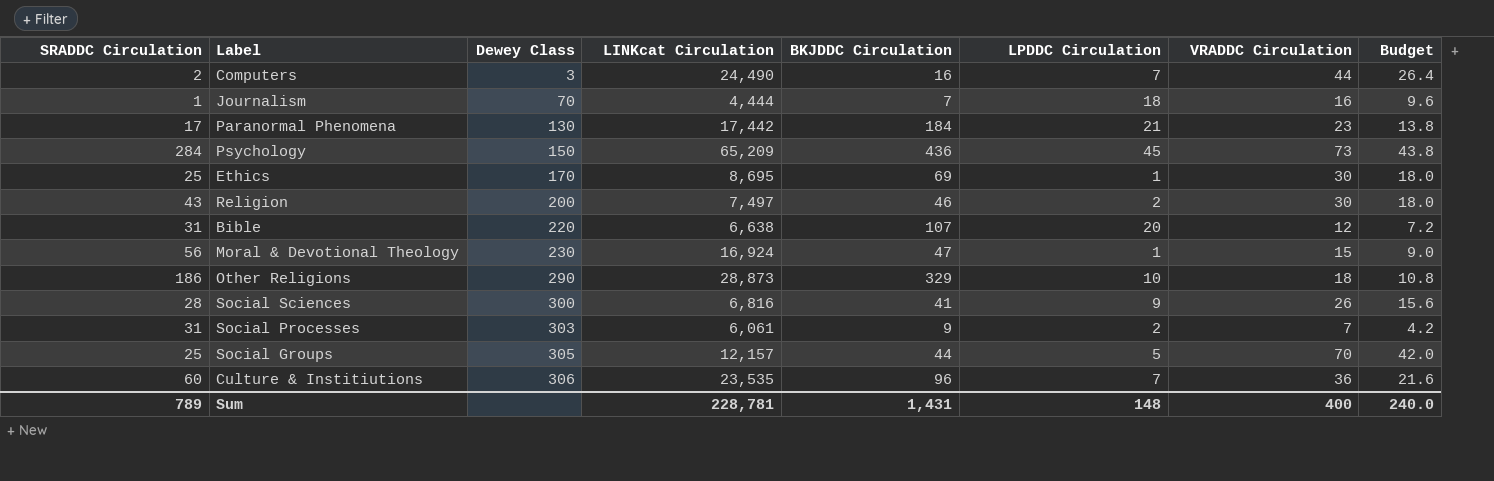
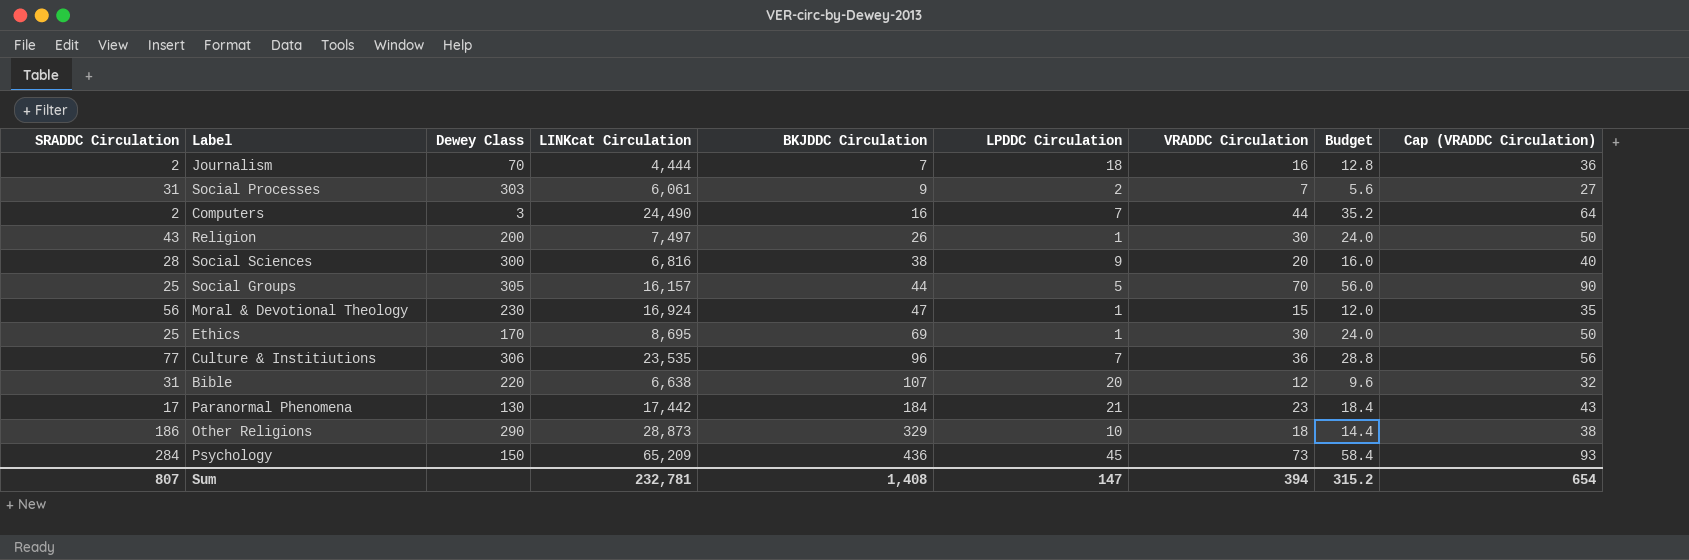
row order: Dewey Class ascending -> BKJDDC Circulation ascending
column Budget | formula: [VRADDC Circulation] * 0.6 -> [VRADDC Circulation] * 0.8
column Cap (VRADDC Circulation) | formula: none -> [VRADDC Circulation] + 20
Journalism | SRADDC Circulation: 1 -> 2
Religion | BKJDDC Circulation: 46 -> 26
Religion | LPDDC Circulation: 2 -> 1
Social Sciences | BKJDDC Circulation: 41 -> 38
Social Sciences | VRADDC Circulation: 26 -> 20
Social Groups | LINKcat Circulation: 12,157 -> 16,157
Culture & Institiutions | SRADDC Circulation: 60 -> 77
Sum | SRADDC Circulation: 789 -> 807
Sum | LINKcat Circulation: 228,781 -> 232,781
Sum | BKJDDC Circulation: 1,431 -> 1,408
Sum | LPDDC Circulation: 148 -> 147
Sum | VRADDC Circulation: 400 -> 394
Sum | Budget: 240.0 -> 315.2

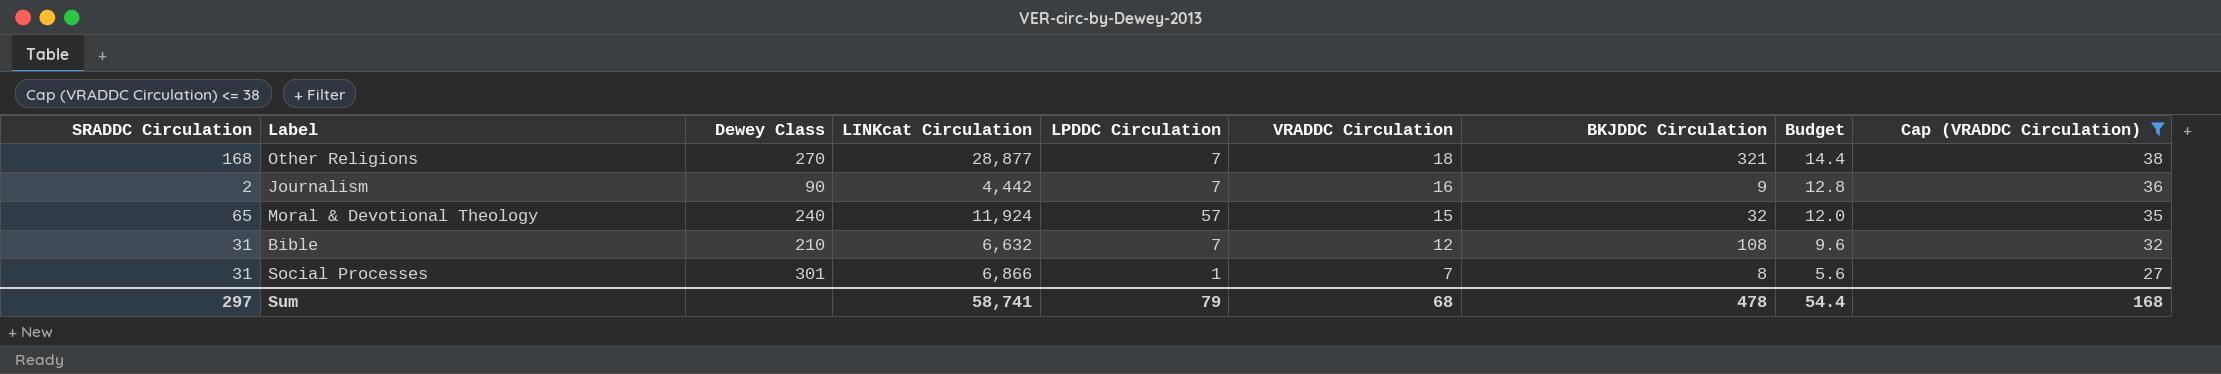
filter: none -> Cap (VRADDC Circulation) <= 38
row order: BKJDDC Circulation ascending -> VRADDC Circulation descending
column BKJDDC Circulation | position: 5 -> 7
Other Religions | SRADDC Circulation: 186 -> 168
Other Religions | Dewey Class: 290 -> 270
Other Religions | LINKcat Circulation: 28,873 -> 28,877
Other Religions | LPDDC Circulation: 10 -> 7
Other Religions | BKJDDC Circulation: 329 -> 321
Journalism | Dewey Class: 70 -> 90
Journalism | LINKcat Circulation: 4,444 -> 4,442
Journalism | LPDDC Circulation: 18 -> 7
Journalism | BKJDDC Circulation: 7 -> 9
Moral & Devotional Theology | SRADDC Circulation: 56 -> 65
Moral & Devotional Theology | Dewey Class: 230 -> 240
Moral & Devotional Theology | LINKcat Circulation: 16,924 -> 11,924
Moral & Devotional Theology | LPDDC Circulation: 1 -> 57
Moral & Devotional Theology | BKJDDC Circulation: 47 -> 32
Bible | Dewey Class: 220 -> 210
Bible | LINKcat Circulation: 6,638 -> 6,632
Bible | LPDDC Circulation: 20 -> 7
Bible | BKJDDC Circulation: 107 -> 108
Social Processes | Dewey Class: 303 -> 301
Social Processes | LINKcat Circulation: 6,061 -> 6,866
Social Processes | LPDDC Circulation: 2 -> 1
Social Processes | BKJDDC Circulation: 9 -> 8
Sum | SRADDC Circulation: 807 -> 297
Sum | LINKcat Circulation: 232,781 -> 58,741
Sum | LPDDC Circulation: 147 -> 79
Sum | VRADDC Circulation: 394 -> 68
Sum | BKJDDC Circulation: 1,408 -> 478
Sum | Budget: 315.2 -> 54.4
Sum | Cap (VRADDC Circulation): 654 -> 168

